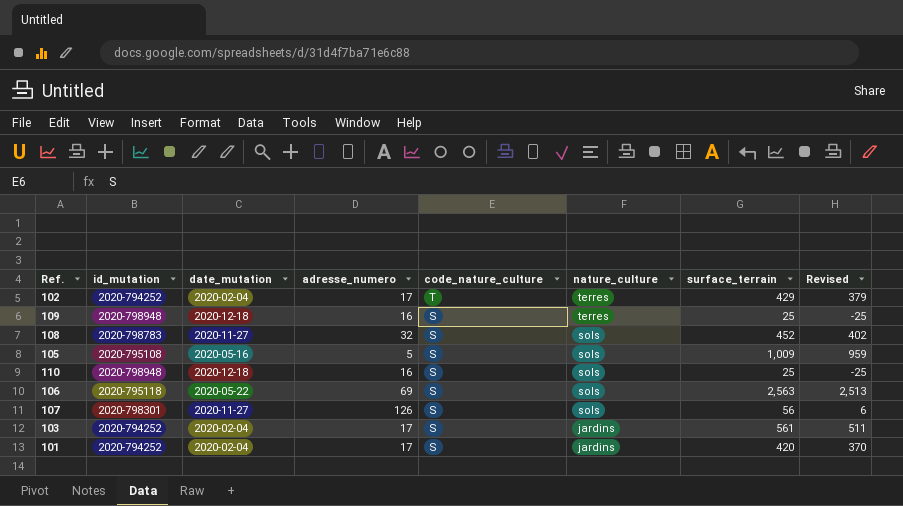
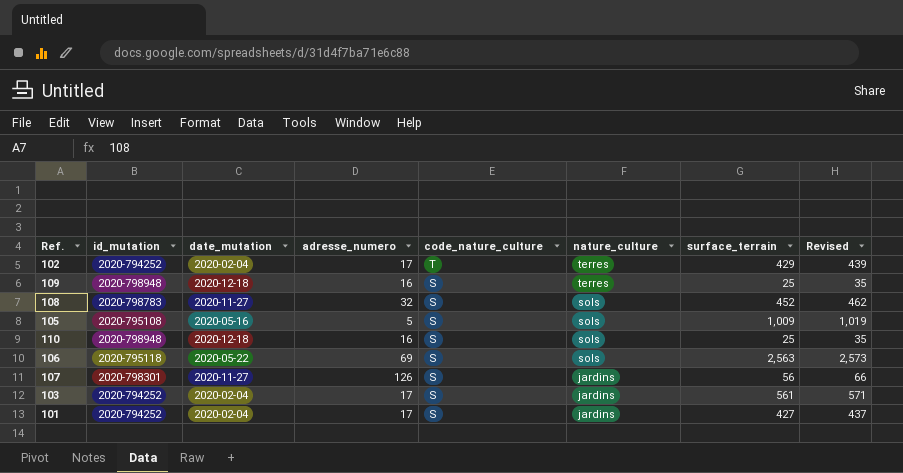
column Revised | formula: [surface_terrain] - 50 -> [surface_terrain] + 10
107 | nature_culture: sols -> jardins
101 | surface_terrain: 420 -> 427

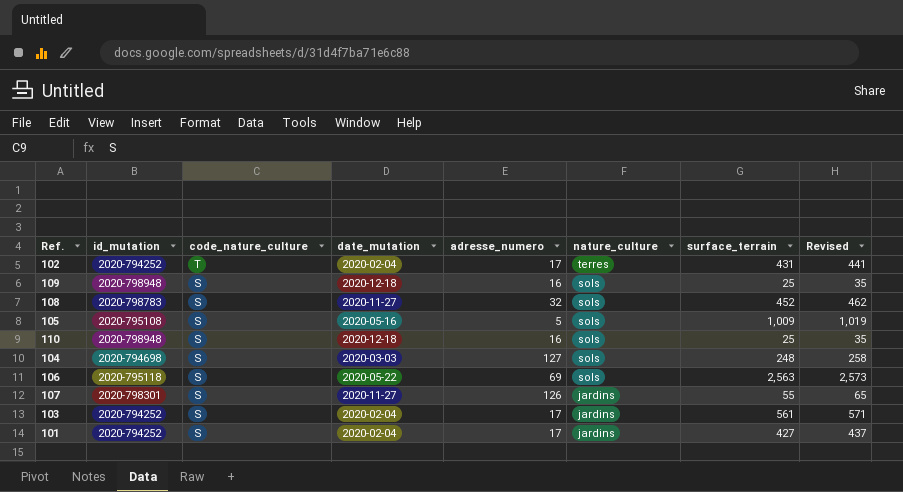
column code_nature_culture | position: 5 -> 3
102 | surface_terrain: 429 -> 431
102 | Revised: 439 -> 441
109 | nature_culture: terres -> sols
row 104: none -> 2020-794698 | S | 2020-03-03 | 127 | sols | 248 | 258
107 | surface_terrain: 56 -> 55
107 | Revised: 66 -> 65

